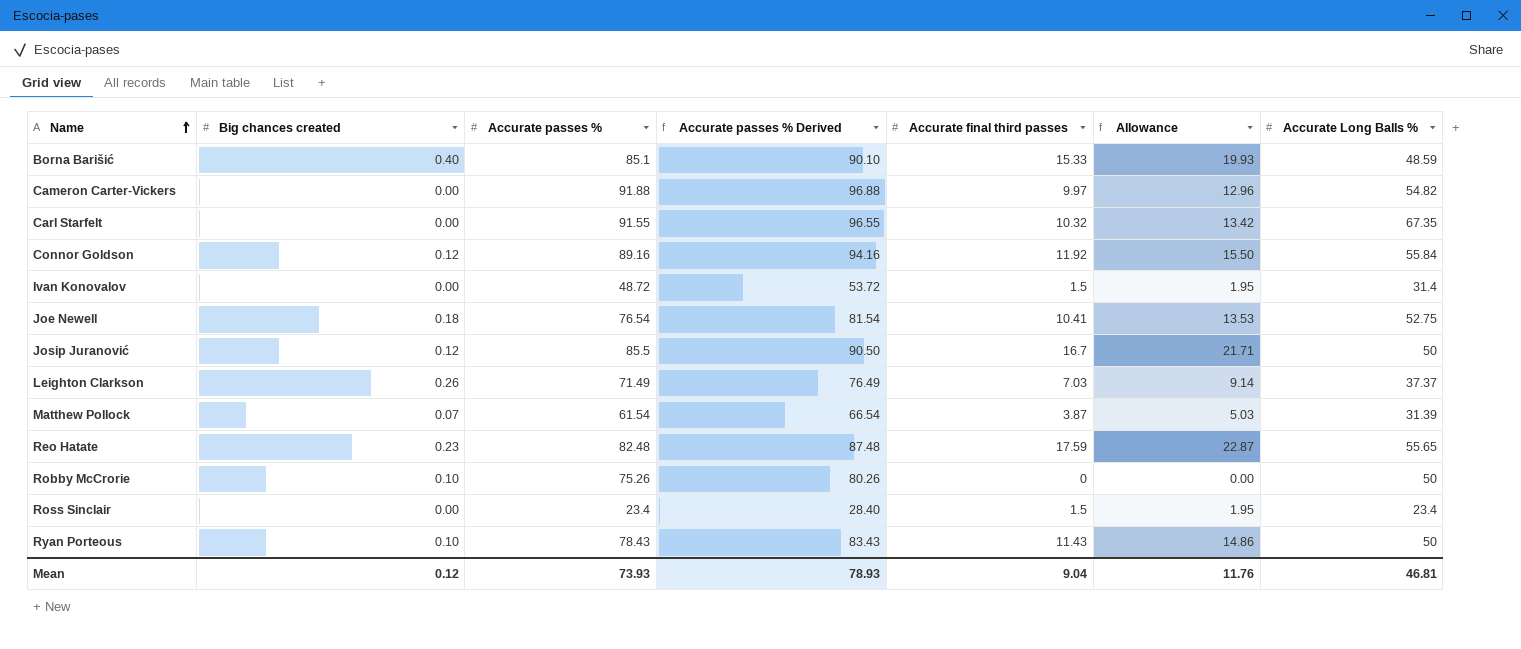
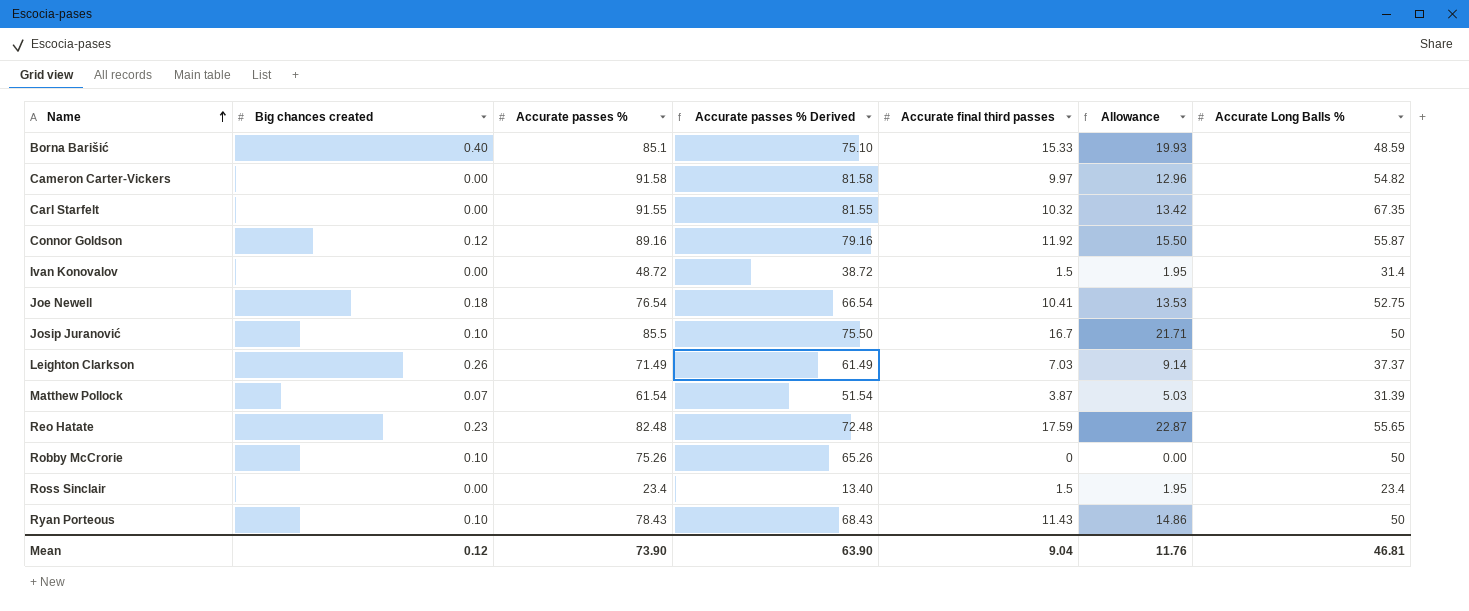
column Accurate passes % Derived | formula: [Accurate passes %] + 5 -> [Accurate passes %] - 10
Cameron Carter-Vickers | Accurate passes %: 91.88 -> 91.58
Connor Goldson | Accurate Long Balls %: 55.84 -> 55.87
Josip Juranović | Big chances created: 0.12 -> 0.10
Mean | Accurate passes %: 73.93 -> 73.90
Mean | Accurate passes % Derived: 78.93 -> 63.90

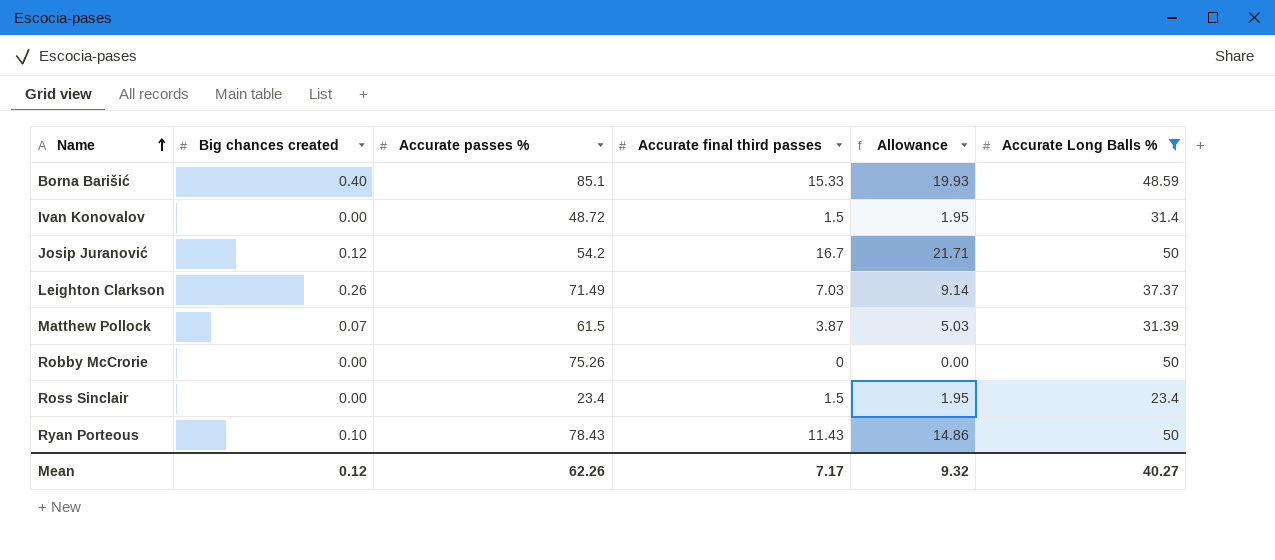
filter: none -> Accurate Long Balls % <= 50
column Accurate passes % Derived | formula: [Accurate passes %] - 10 -> none
Josip Juranović | Big chances created: 0.10 -> 0.12
Josip Juranović | Accurate passes %: 85.5 -> 54.2
Matthew Pollock | Accurate passes %: 61.54 -> 61.5
Robby McCrorie | Big chances created: 0.10 -> 0.00
Mean | Accurate passes %: 73.90 -> 62.26
Mean | Accurate final third passes: 9.04 -> 7.17
Mean | Allowance: 11.76 -> 9.32
Mean | Accurate Long Balls %: 46.81 -> 40.27

